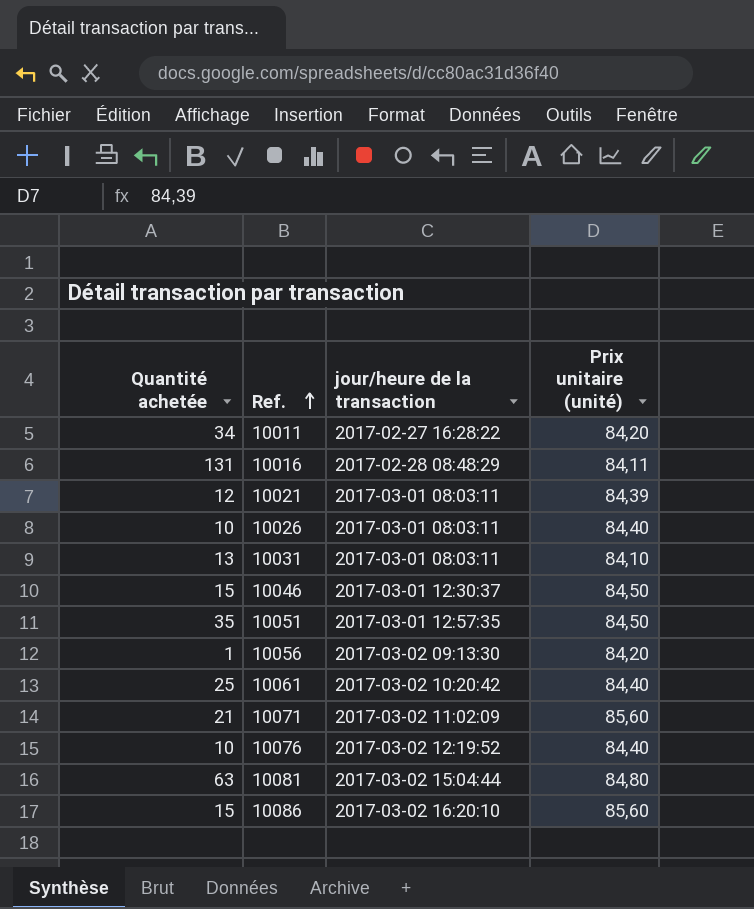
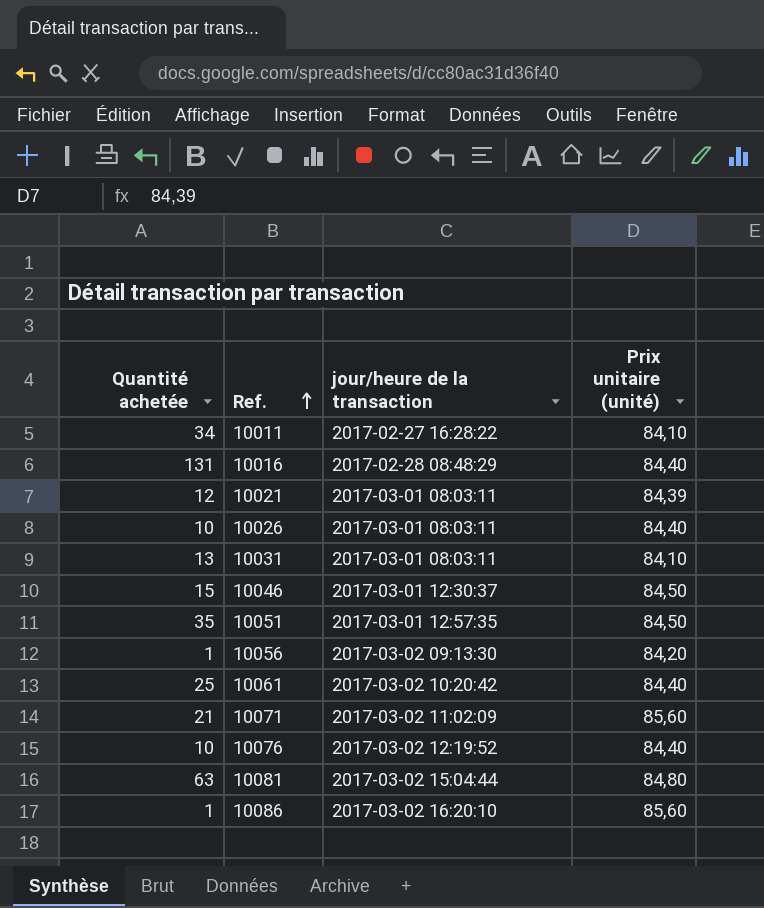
10011 | Prix unitaire (unité): 84,20 -> 84,10
10016 | Prix unitaire (unité): 84,11 -> 84,40
10086 | Quantité achetée: 15 -> 1

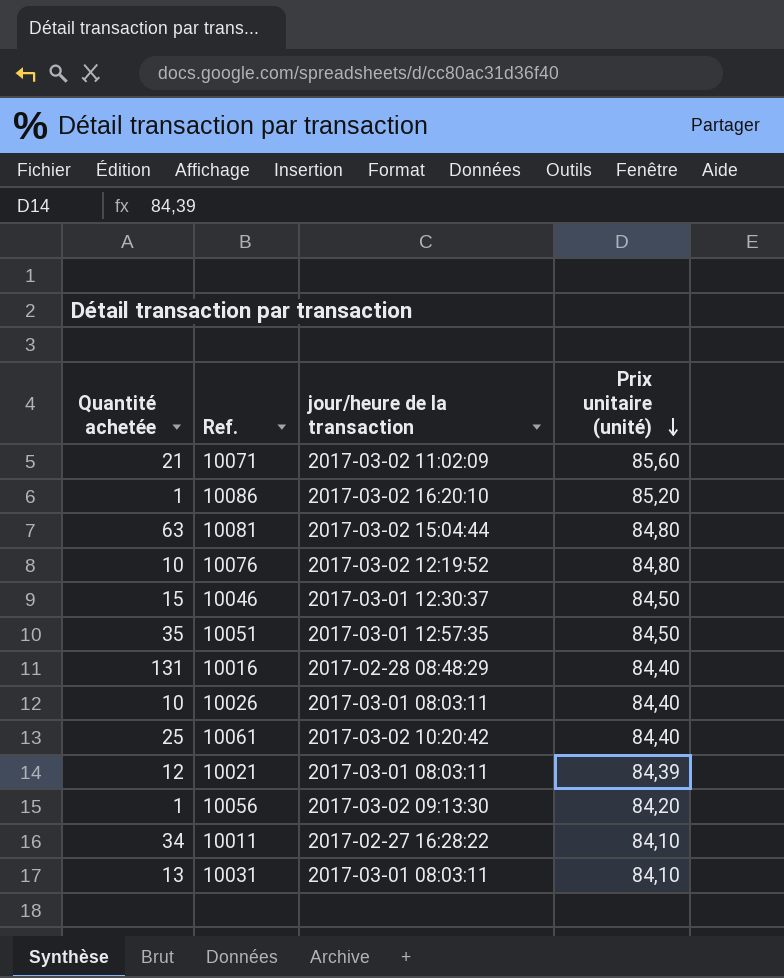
row order: Ref. ascending -> Prix unitaire (unité) descending
10086 | Prix unitaire (unité): 85,60 -> 85,20
10076 | Prix unitaire (unité): 84,40 -> 84,80

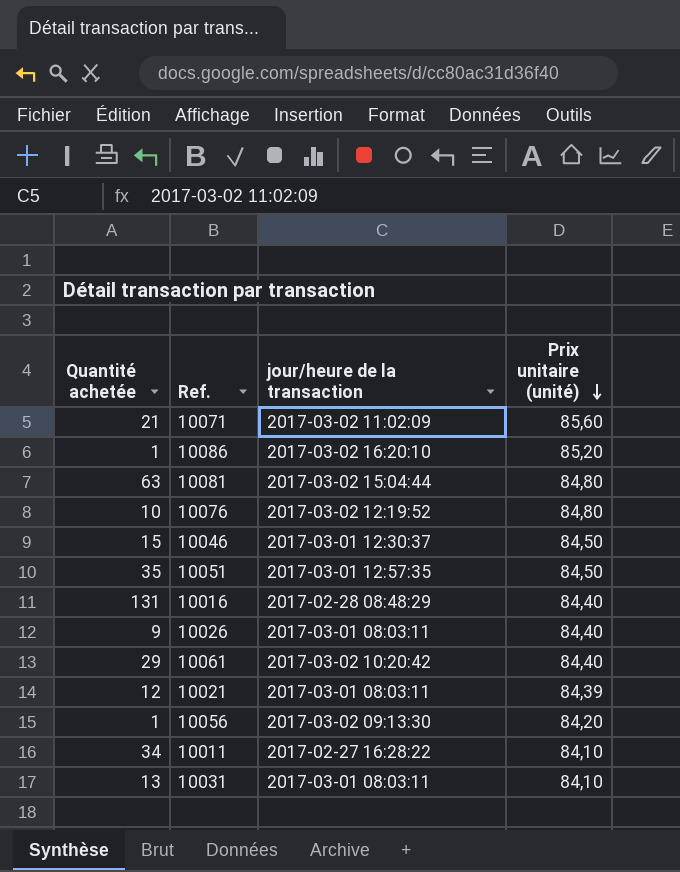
10026 | Quantité achetée: 10 -> 9
10061 | Quantité achetée: 25 -> 29

